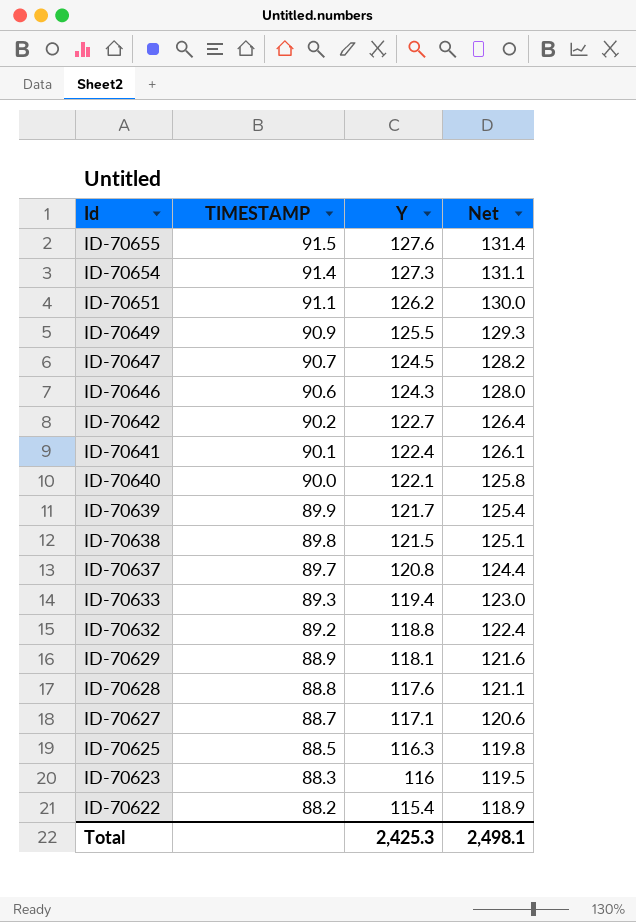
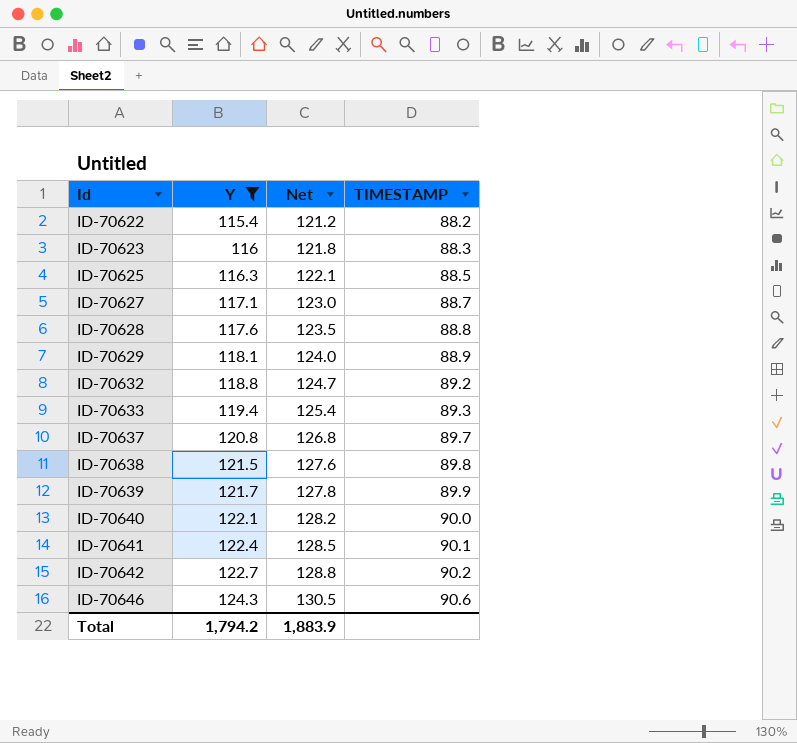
filter: none -> Y <= 124.3
row order: Id descending -> Id ascending
column Net | formula: [Y] * 1.03 -> [Y] * 1.05
column TIMESTAMP | position: 2 -> 4
Total | Y: 2,425.3 -> 1,794.2
Total | Net: 2,498.1 -> 1,883.9

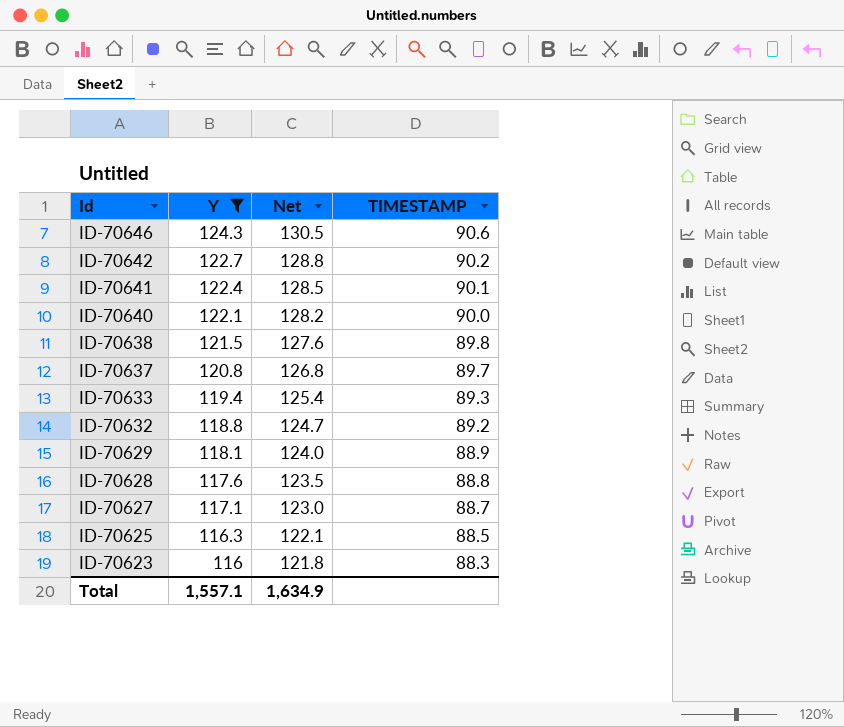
row order: Id ascending -> Id descending
row ID-70622: 115.4 | 121.2 | 88.2 -> none
row ID-70639: 121.7 | 127.8 | 89.9 -> none
Total | Y: 1,794.2 -> 1,557.1
Total | Net: 1,883.9 -> 1,634.9

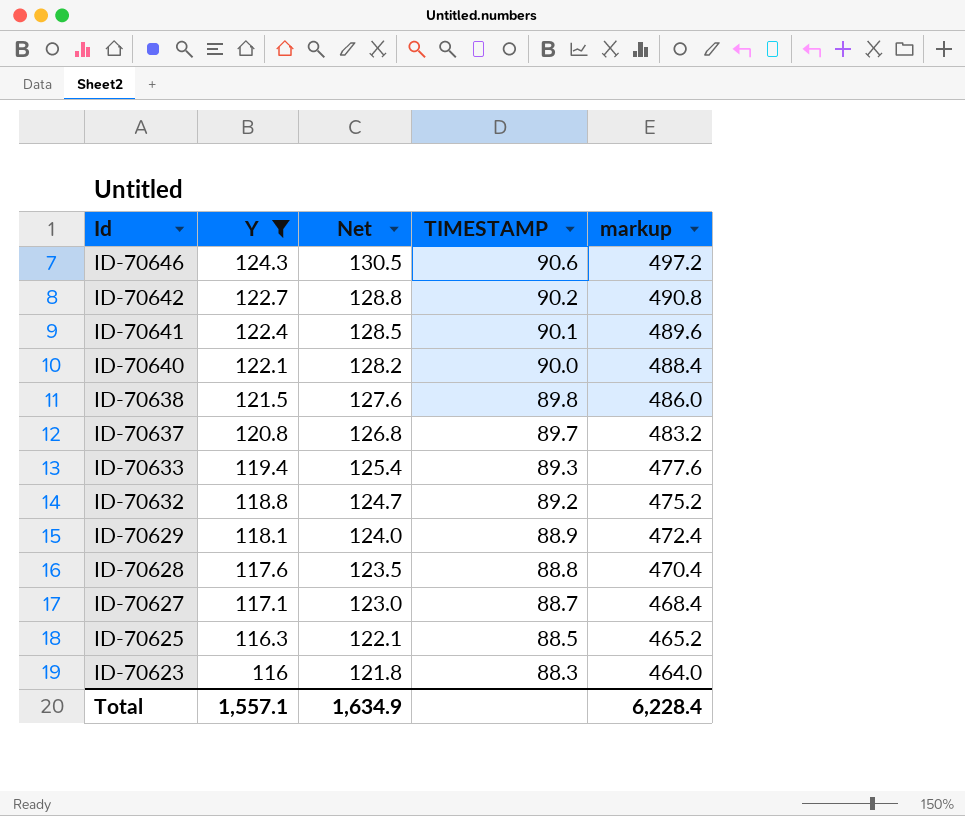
column markup | formula: none -> [Y] * 4

